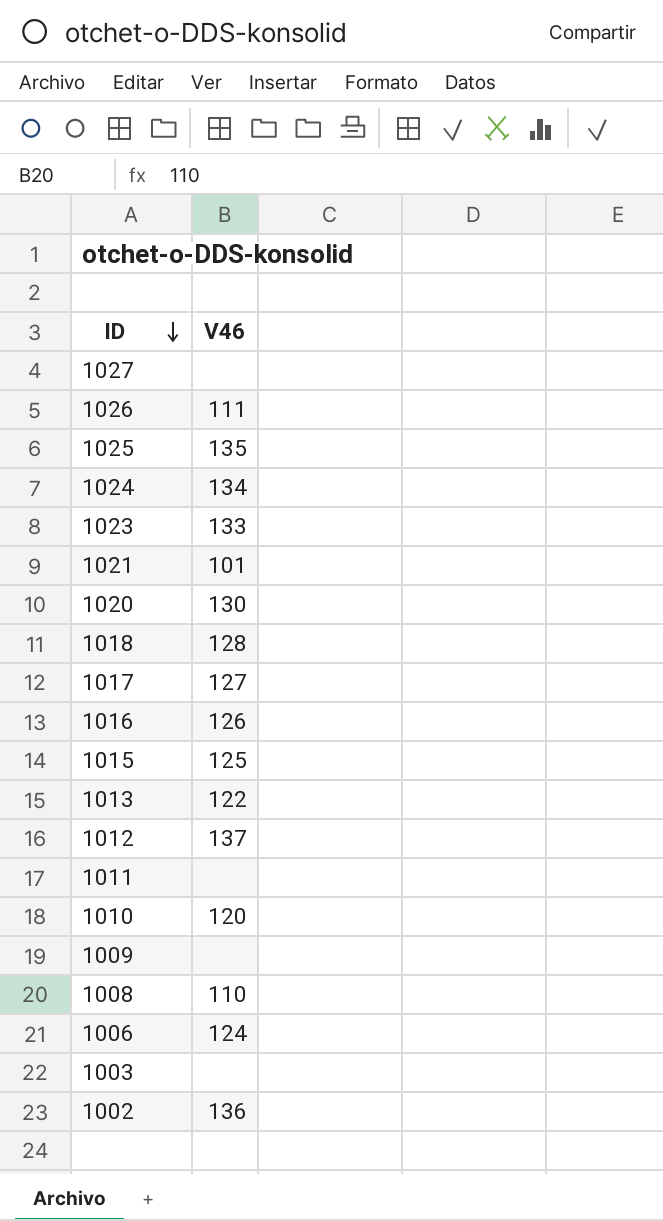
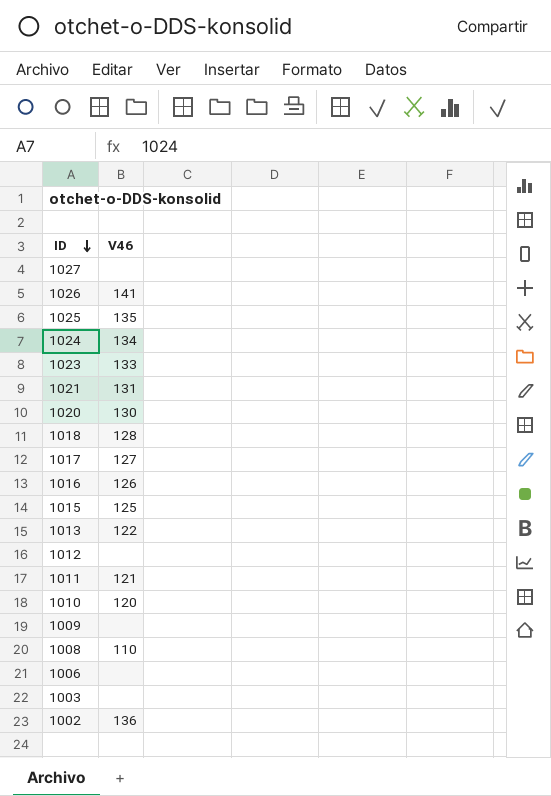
1026 | V46: 111 -> 141
1021 | V46: 101 -> 131
1012 | V46: 137 -> none
1011 | V46: none -> 121
1006 | V46: 124 -> none

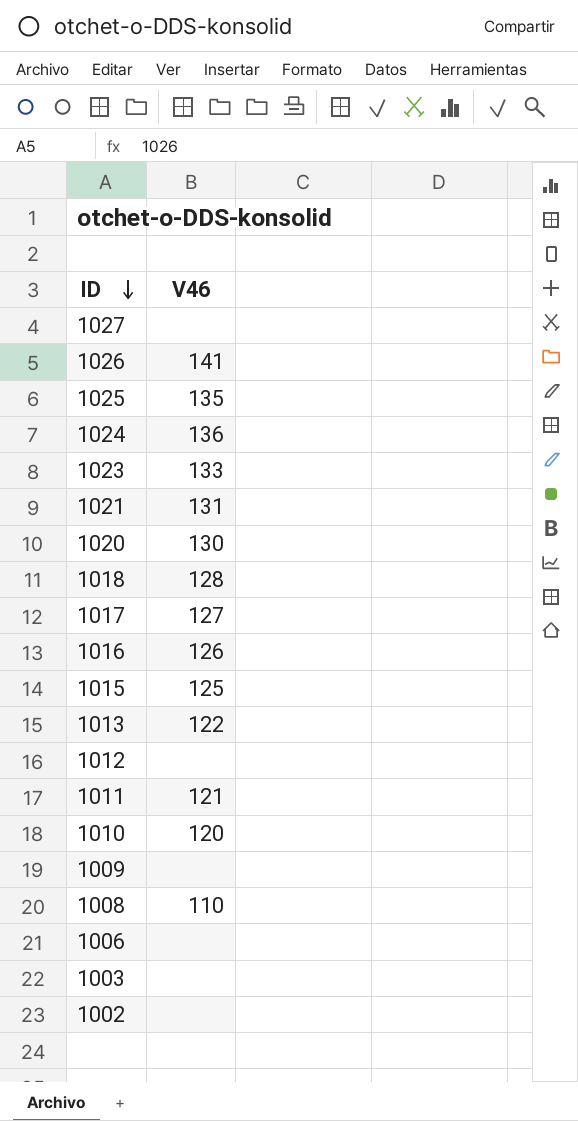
1024 | V46: 134 -> 136
1002 | V46: 136 -> none

